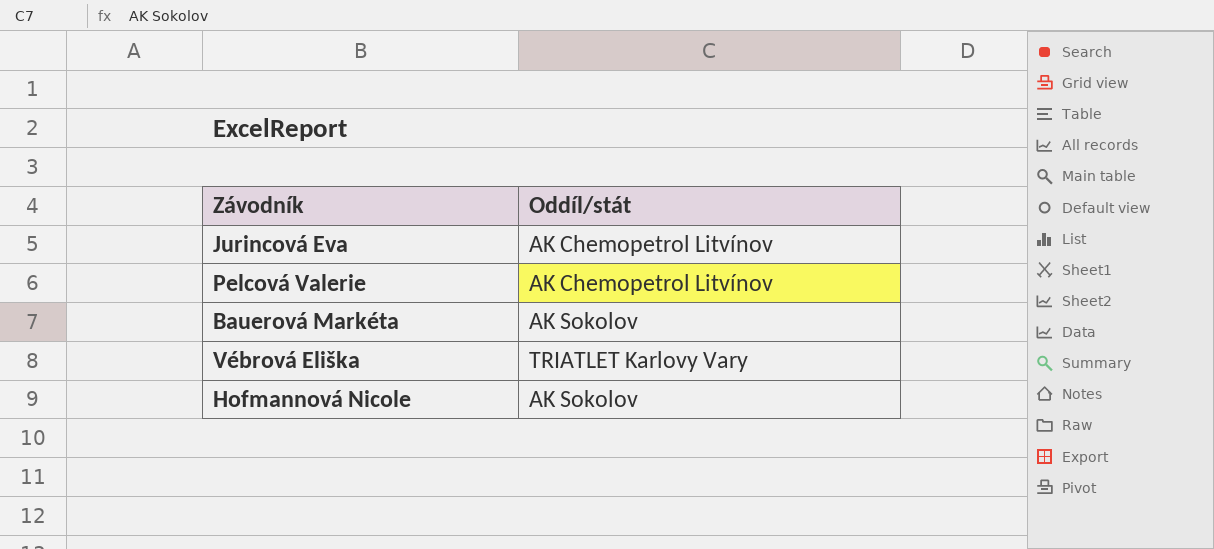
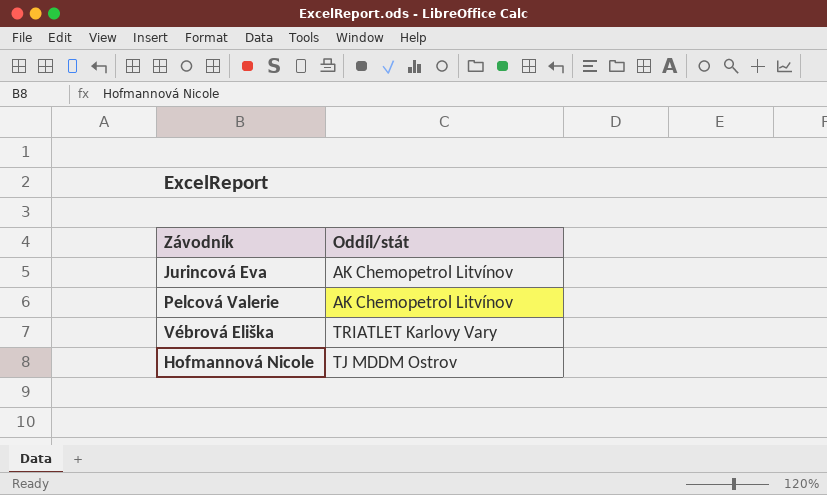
row Bauerová Markéta: AK Sokolov -> none
Hofmannová Nicole | Oddíl/stát: AK Sokolov -> TJ MDDM Ostrov

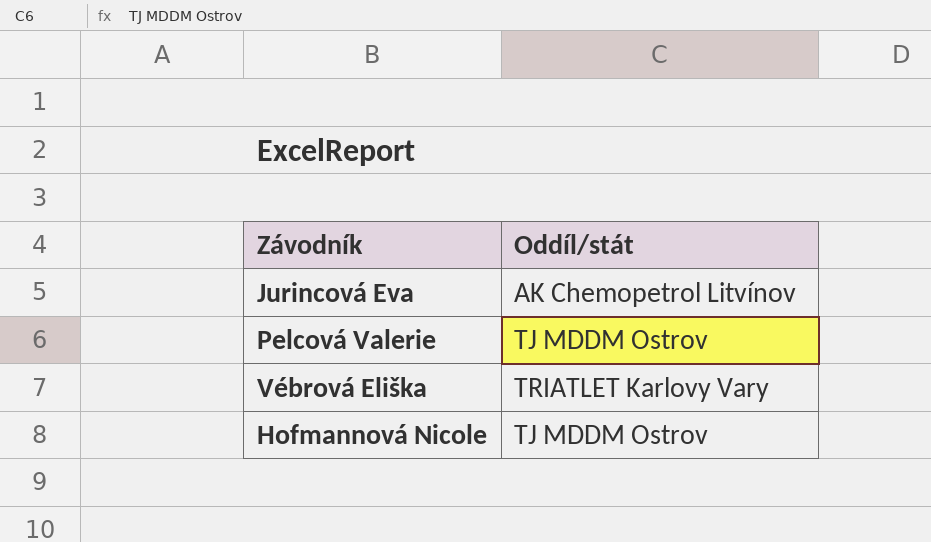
Pelcová Valerie | Oddíl/stát: AK Chemopetrol Litvínov -> TJ MDDM Ostrov

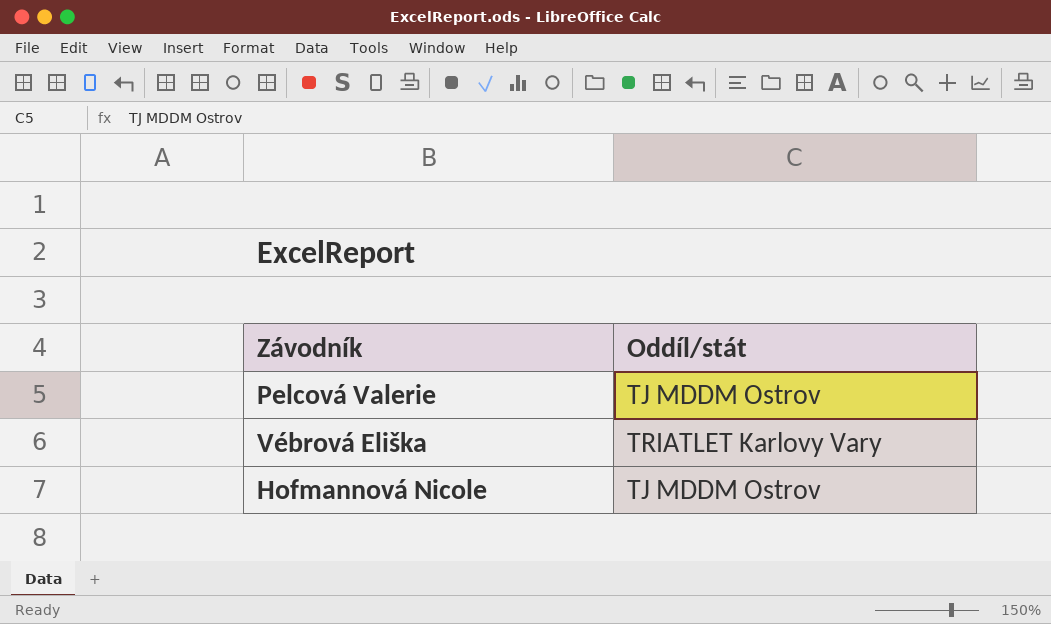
row Jurincová Eva: AK Chemopetrol Litvínov -> none

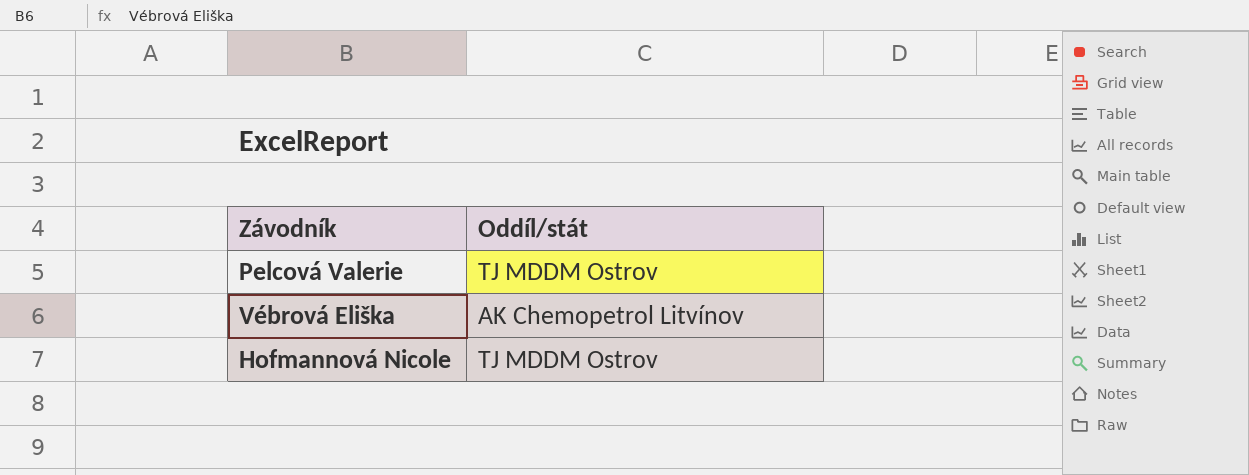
Vébrová Eliška | Oddíl/stát: TRIATLET Karlovy Vary -> AK Chemopetrol Litvínov

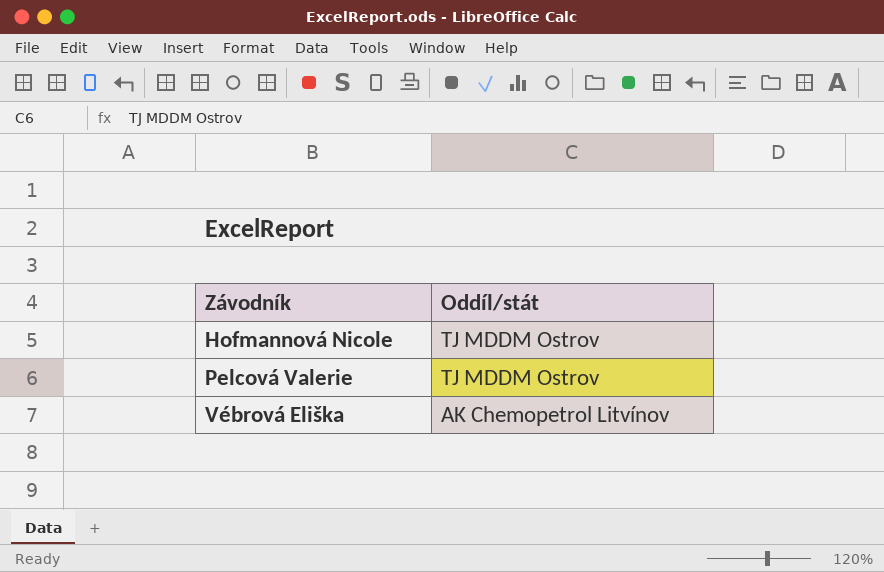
row order: none -> Závodník ascending

